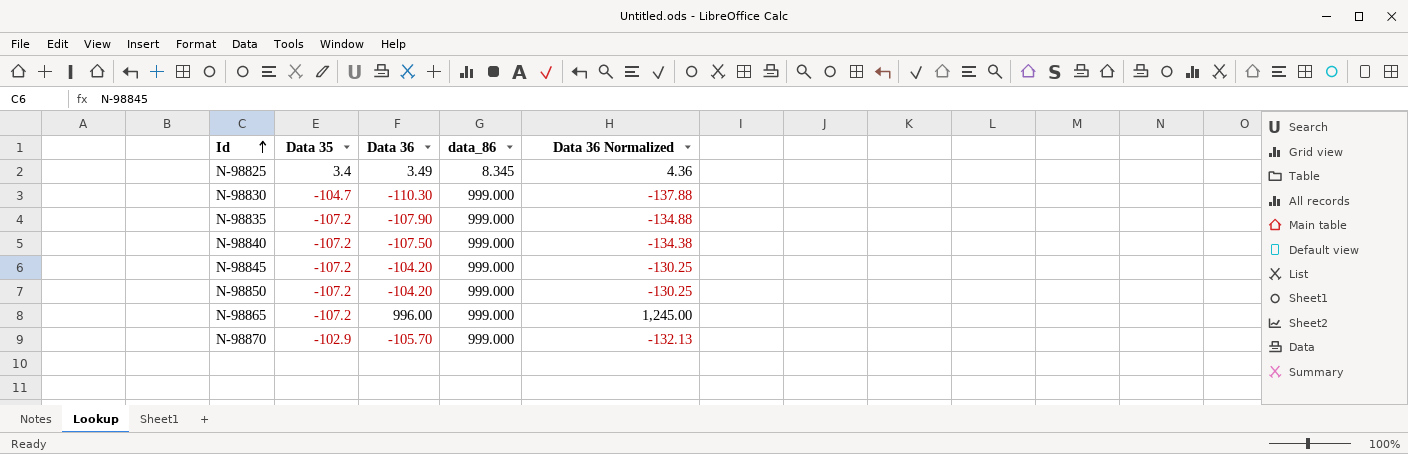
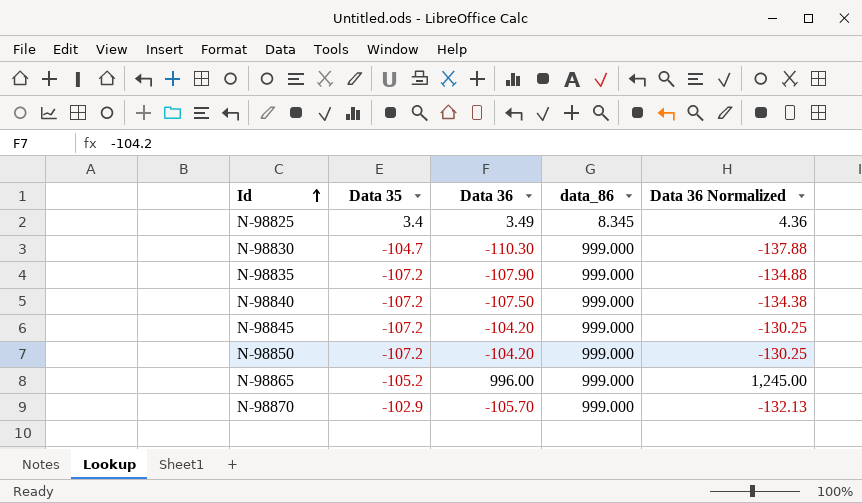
N-98865 | Data 35: -107.2 -> -105.2

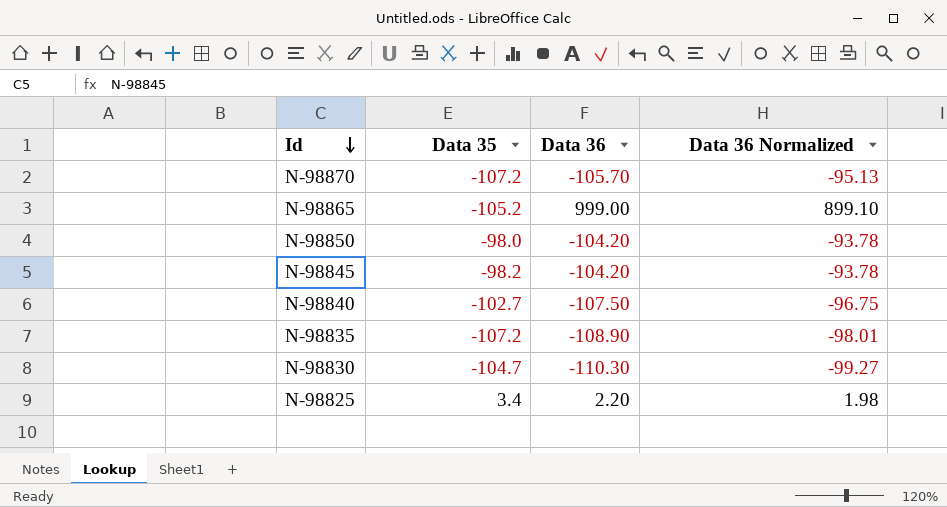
row order: Id ascending -> Id descending
column data_86 | position: 4 -> none
column Data 36 Normalized | formula: [Data 36] * 1.25 -> [Data 36] * 0.9
N-98870 | Data 35: -102.9 -> -107.2
N-98865 | Data 36: 996.00 -> 999.00
N-98850 | Data 35: -107.2 -> -98.0
N-98845 | Data 35: -107.2 -> -98.2
N-98840 | Data 35: -107.2 -> -102.7
N-98835 | Data 36: -107.90 -> -108.90
N-98825 | Data 36: 3.49 -> 2.20

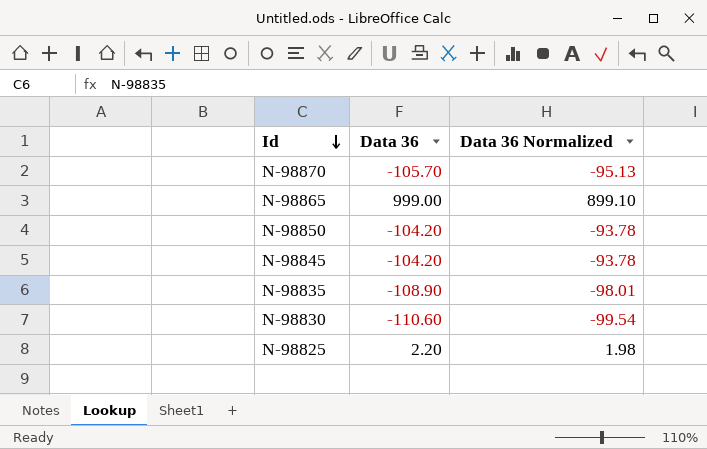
column Data 35 | position: 2 -> none
row N-98840: -102.7 | -107.50 | -96.75 -> none
N-98830 | Data 36: -110.30 -> -110.60
N-98830 | Data 36 Normalized: -99.27 -> -99.54

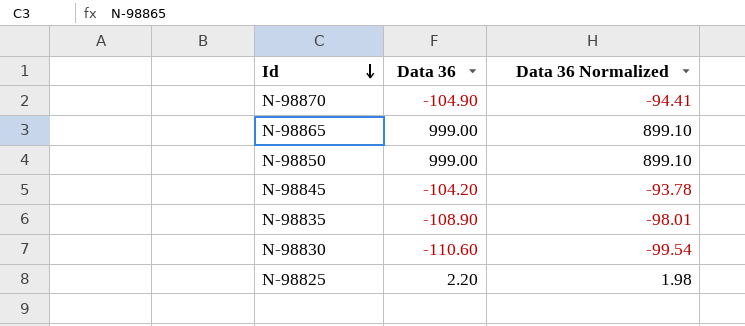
N-98870 | Data 36: -105.70 -> -104.90
N-98870 | Data 36 Normalized: -95.13 -> -94.41
N-98850 | Data 36: -104.20 -> 999.00
N-98850 | Data 36 Normalized: -93.78 -> 899.10

